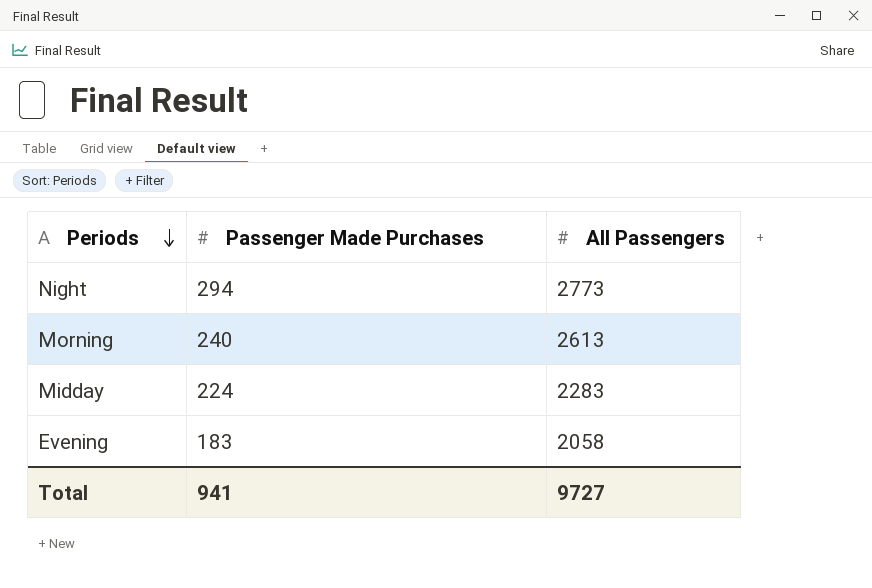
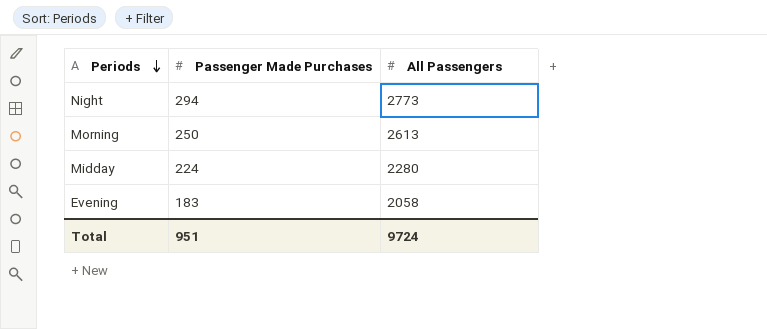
Morning | Passenger Made Purchases: 240 -> 250
Midday | All Passengers: 2283 -> 2280
Total | Passenger Made Purchases: 941 -> 951
Total | All Passengers: 9727 -> 9724

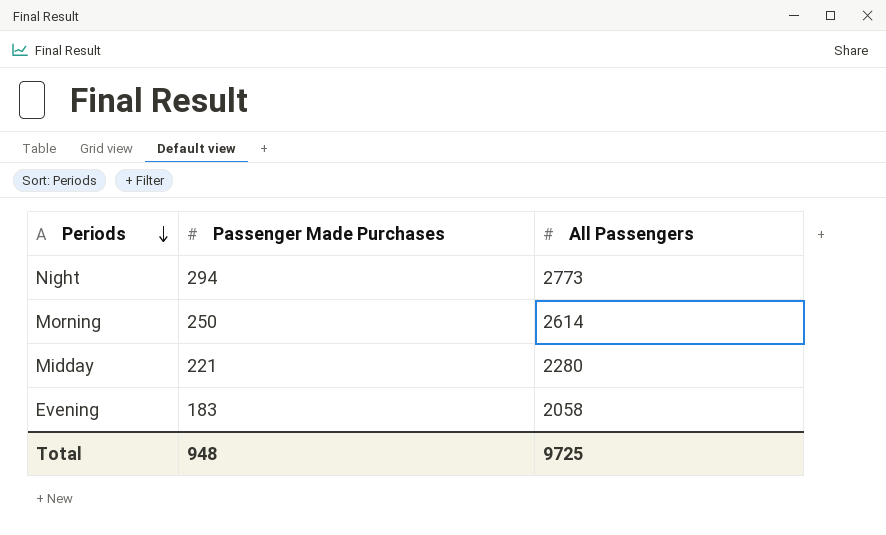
Morning | All Passengers: 2613 -> 2614
Midday | Passenger Made Purchases: 224 -> 221
Total | Passenger Made Purchases: 951 -> 948
Total | All Passengers: 9724 -> 9725

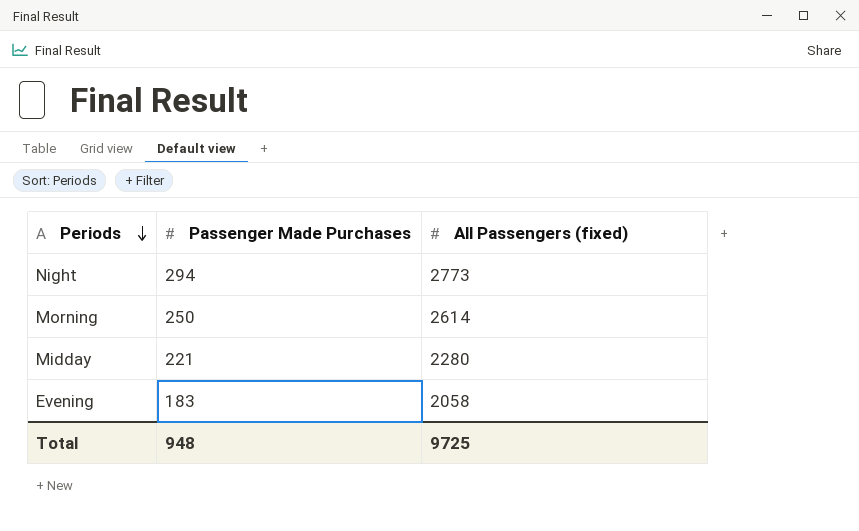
column name: All Passengers -> All Passengers (fixed)

